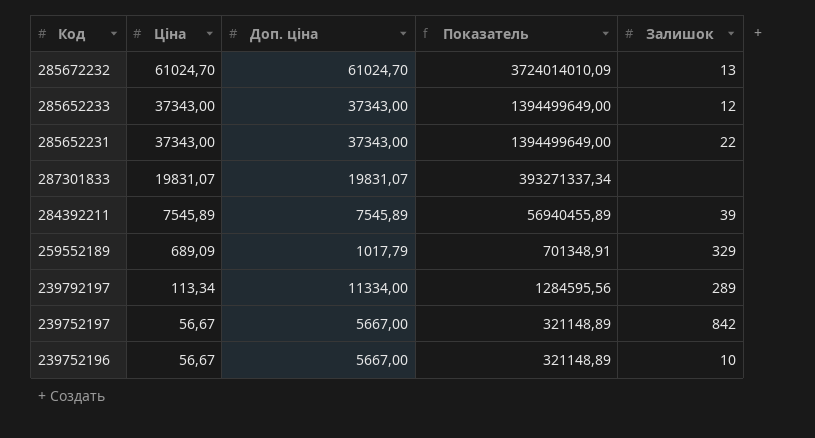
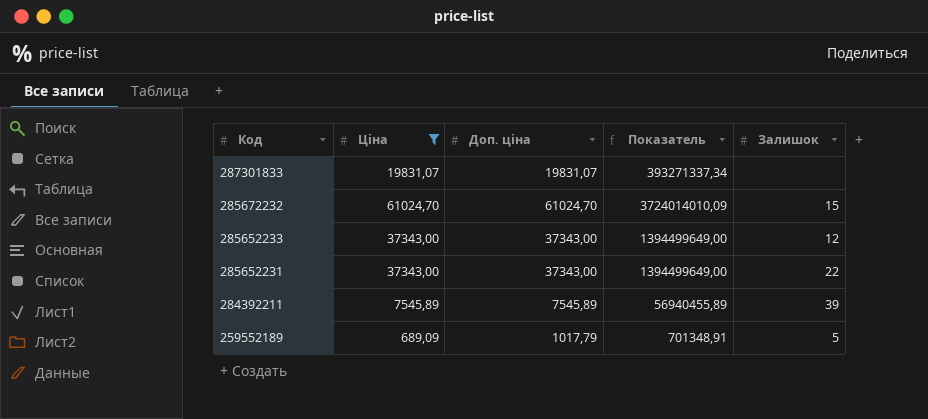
filter: none -> Ціна >= 689,09
row order: Ціна descending -> Код descending
285672232 | Залишок: 13 -> 15
259552189 | Залишок: 329 -> 5

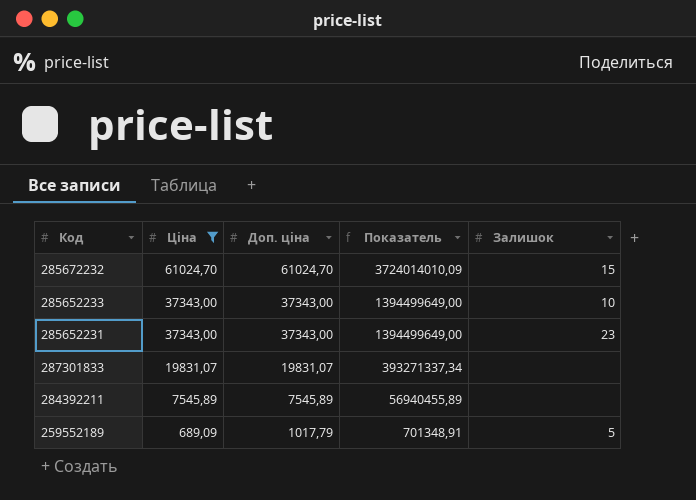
row order: Код descending -> Ціна descending
285652233 | Залишок: 12 -> 10
285652231 | Залишок: 22 -> 23
284392211 | Залишок: 39 -> none

